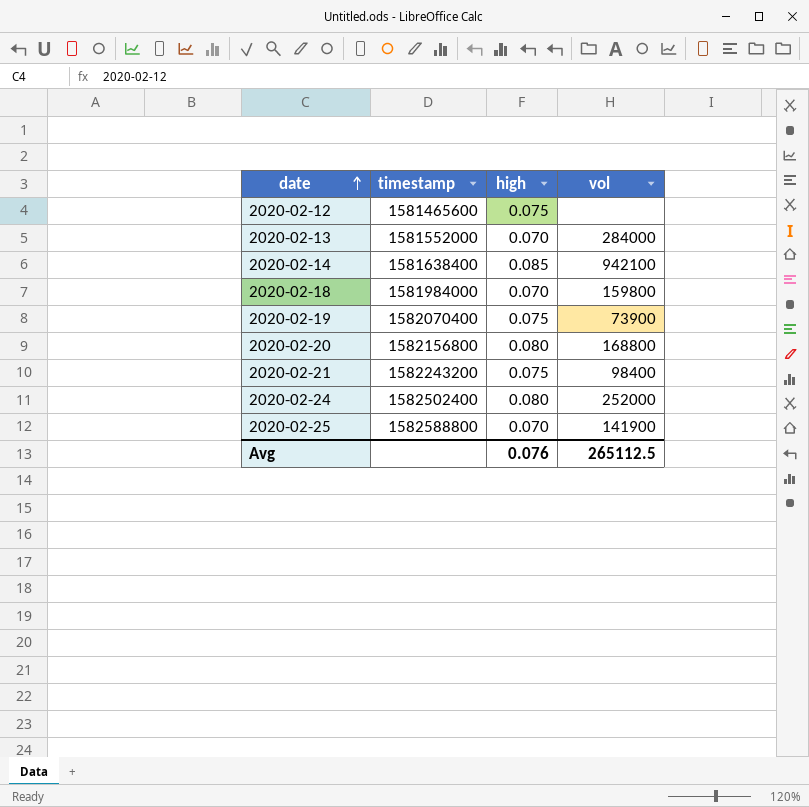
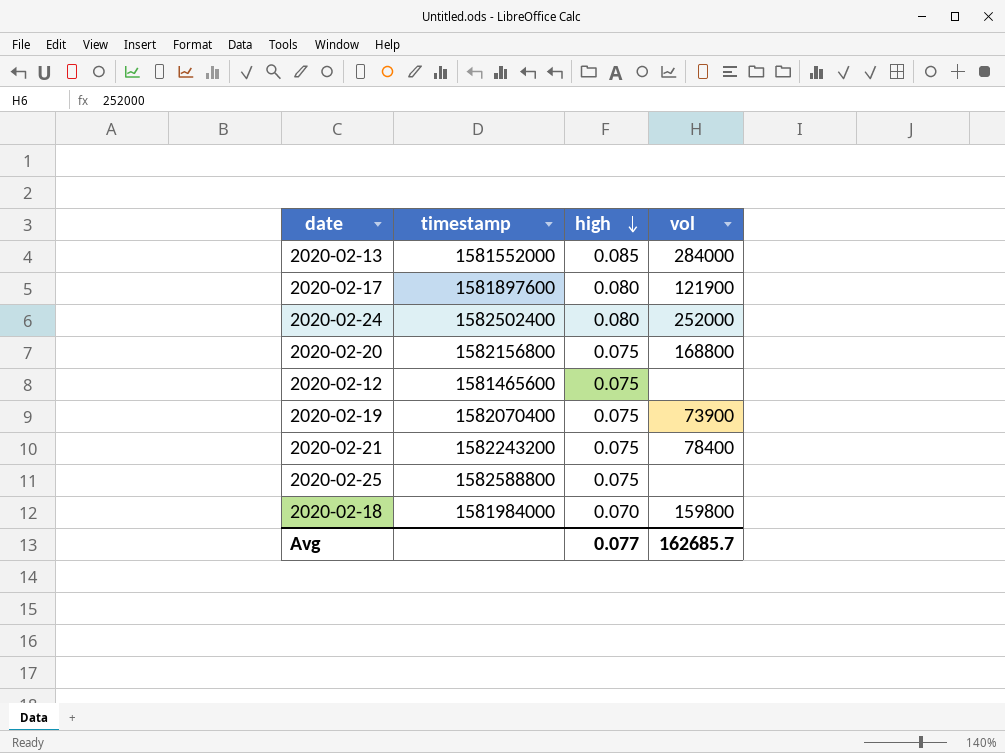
row order: date ascending -> high descending
row 2020-02-14: 1581638400 | 0.085 | 942100 -> none
2020-02-13 | high: 0.070 -> 0.085
row 2020-02-17: none -> 1581897600 | 0.080 | 121900
2020-02-20 | high: 0.080 -> 0.075
2020-02-21 | vol: 98400 -> 78400
2020-02-25 | high: 0.070 -> 0.075
2020-02-25 | vol: 141900 -> none
Avg | high: 0.076 -> 0.077
Avg | vol: 265112.5 -> 162685.7

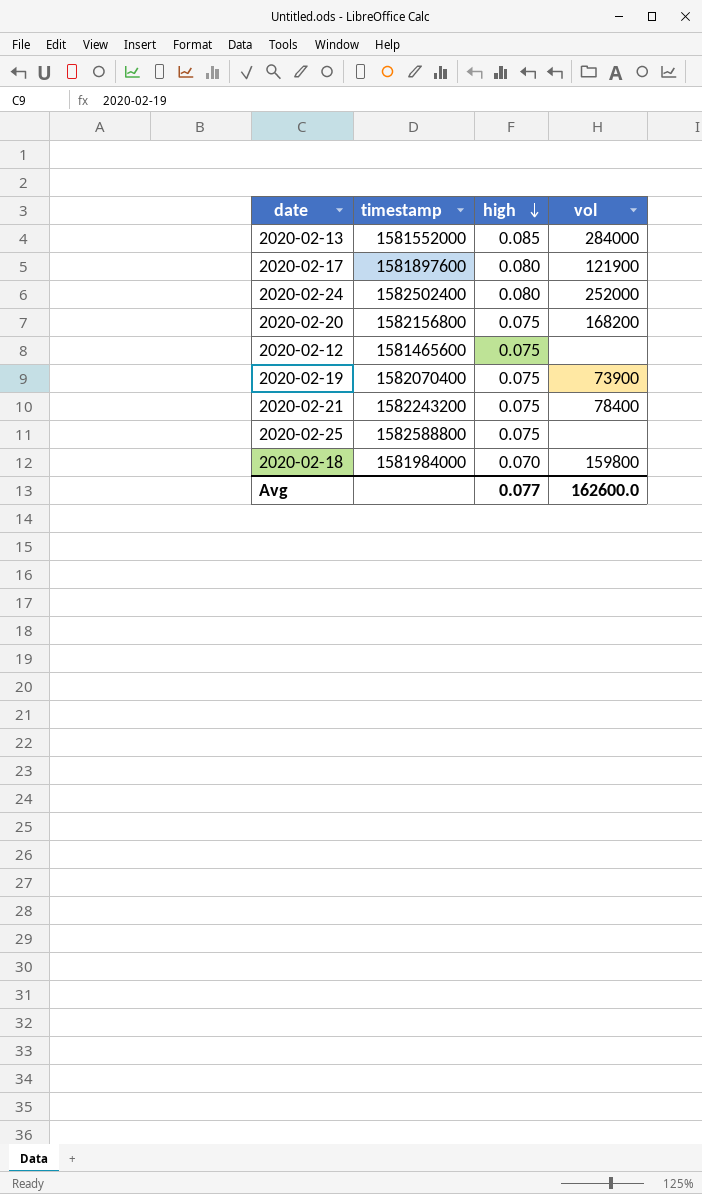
2020-02-20 | vol: 168800 -> 168200
Avg | vol: 162685.7 -> 162600.0

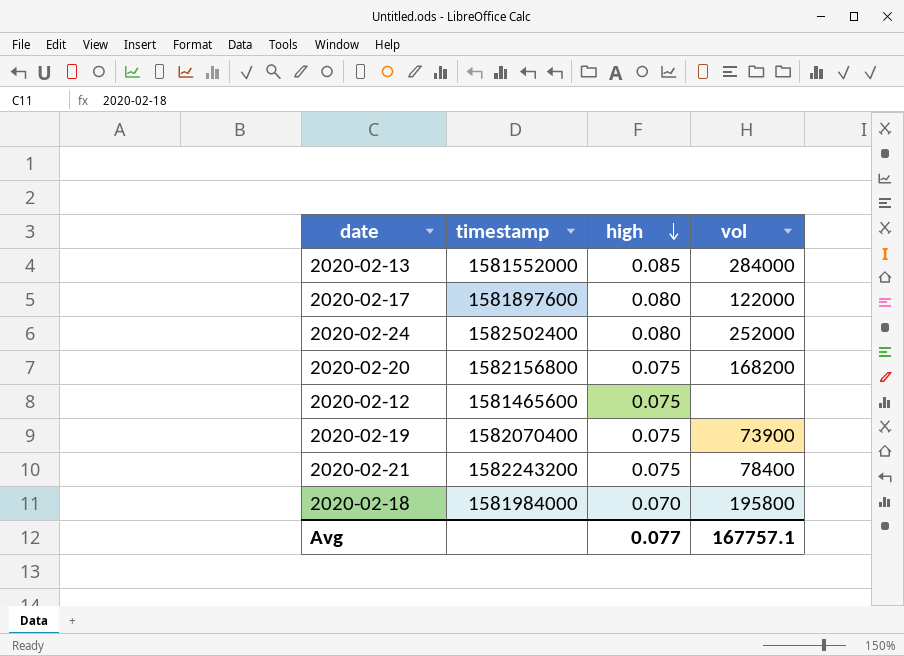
row 2020-02-25: 1582588800 | 0.075 | none -> none
2020-02-17 | vol: 121900 -> 122000
2020-02-18 | vol: 159800 -> 195800
Avg | vol: 162600.0 -> 167757.1

